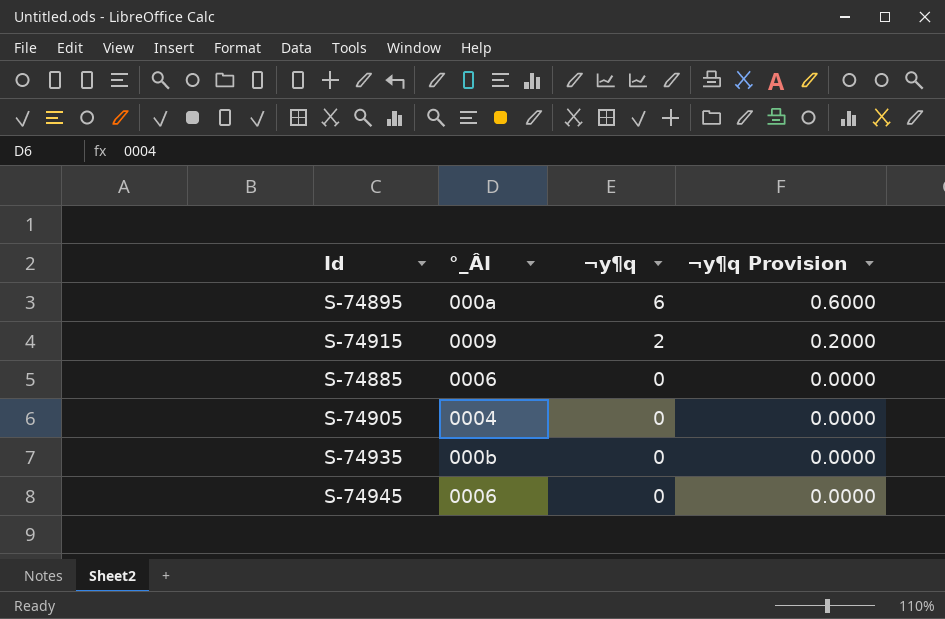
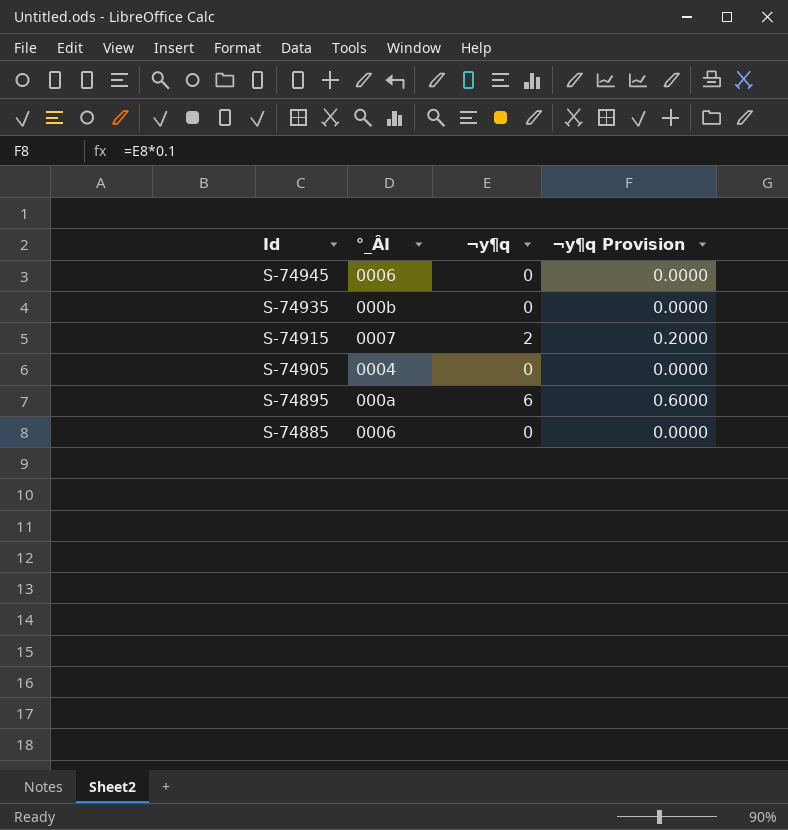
row order: ¬y¶q descending -> Id descending
S-74915 | °_ÂI: 0009 -> 0007

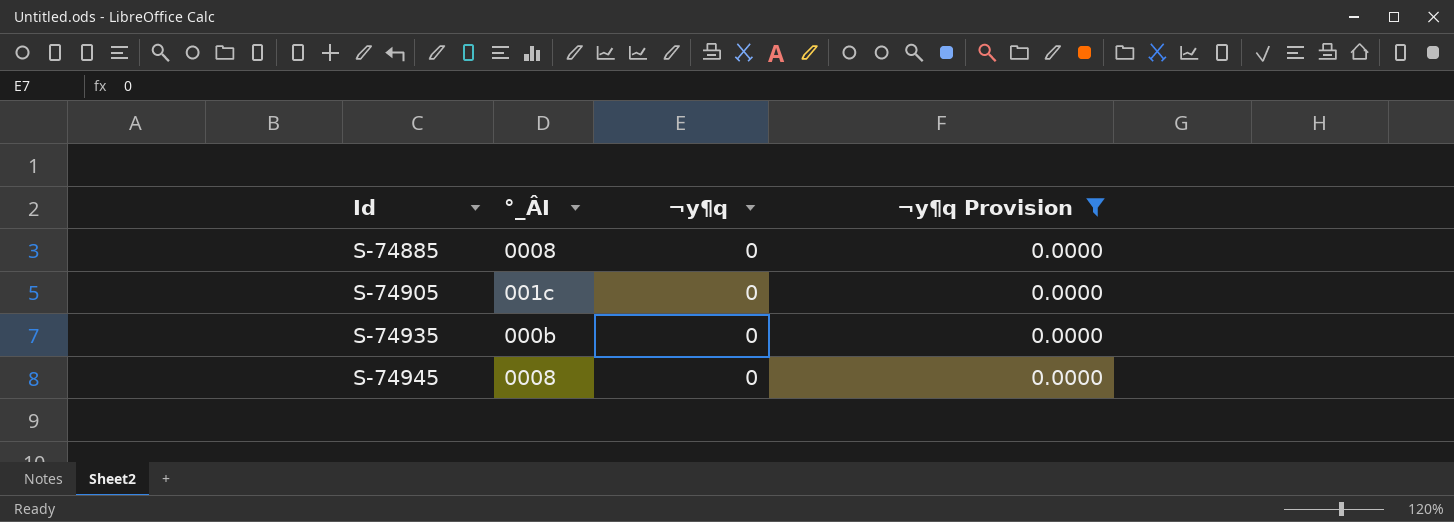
filter: none -> ¬y¶q Provision = 0.0000
row order: Id descending -> Id ascending
S-74885 | °_ÂI: 0006 -> 0008
S-74905 | °_ÂI: 0004 -> 001c
S-74945 | °_ÂI: 0006 -> 0008

